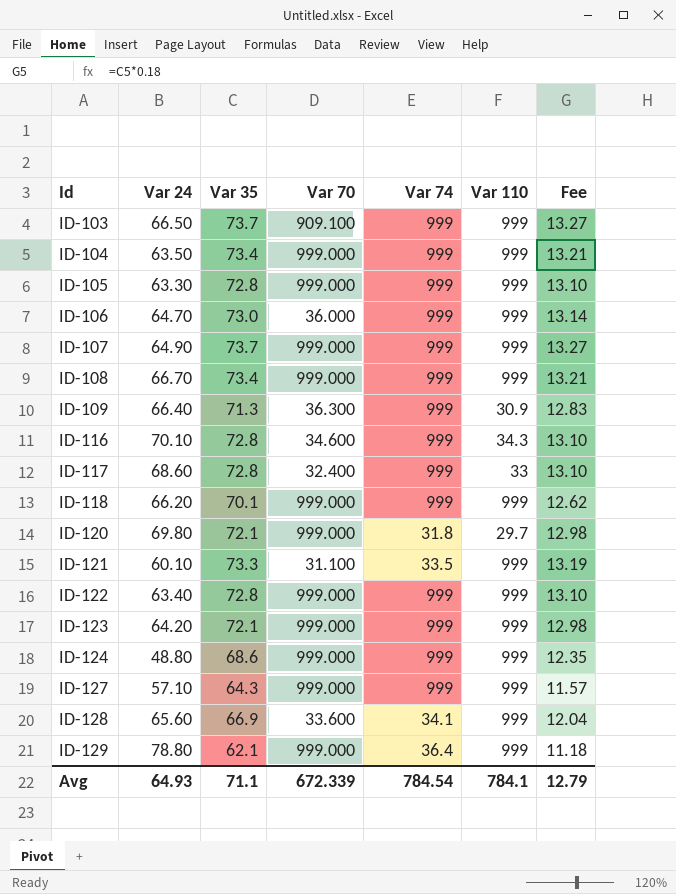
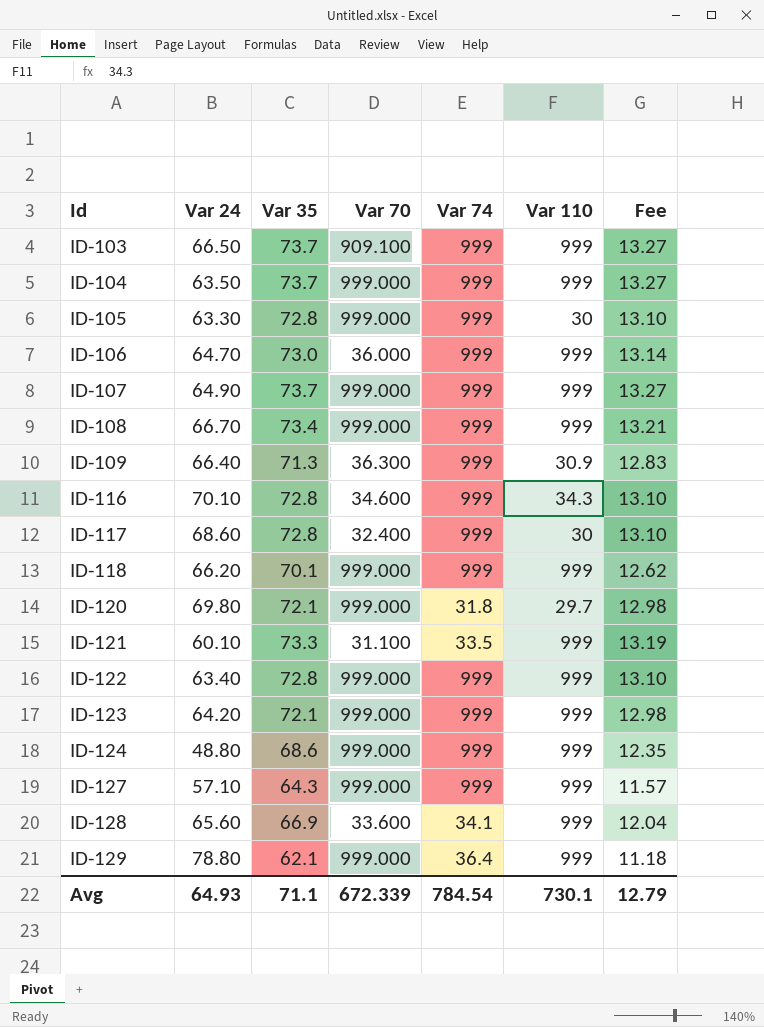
ID-104 | Var 35: 73.4 -> 73.7
ID-104 | Fee: 13.21 -> 13.27
ID-105 | Var 110: 999 -> 30
ID-117 | Var 110: 33 -> 30
Avg | Var 110: 784.1 -> 730.1

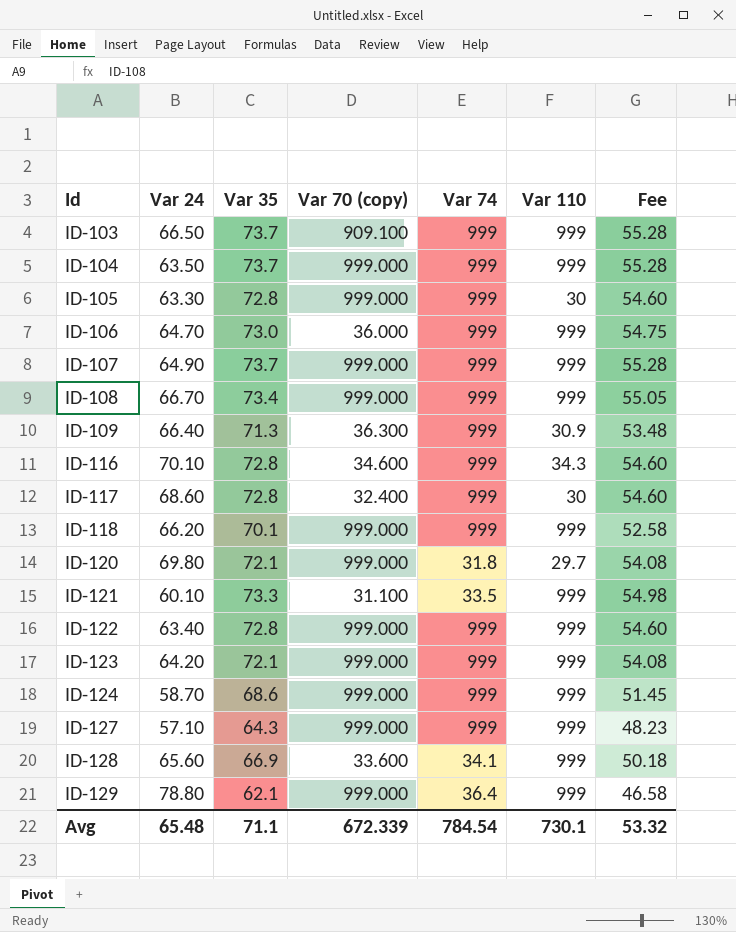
column name: Var 70 -> Var 70 (copy)
column Fee | formula: [Var 35] * 0.18 -> [Var 35] * 0.75
ID-124 | Var 24: 48.80 -> 58.70
Avg | Var 24: 64.93 -> 65.48
Avg | Fee: 12.79 -> 53.32

